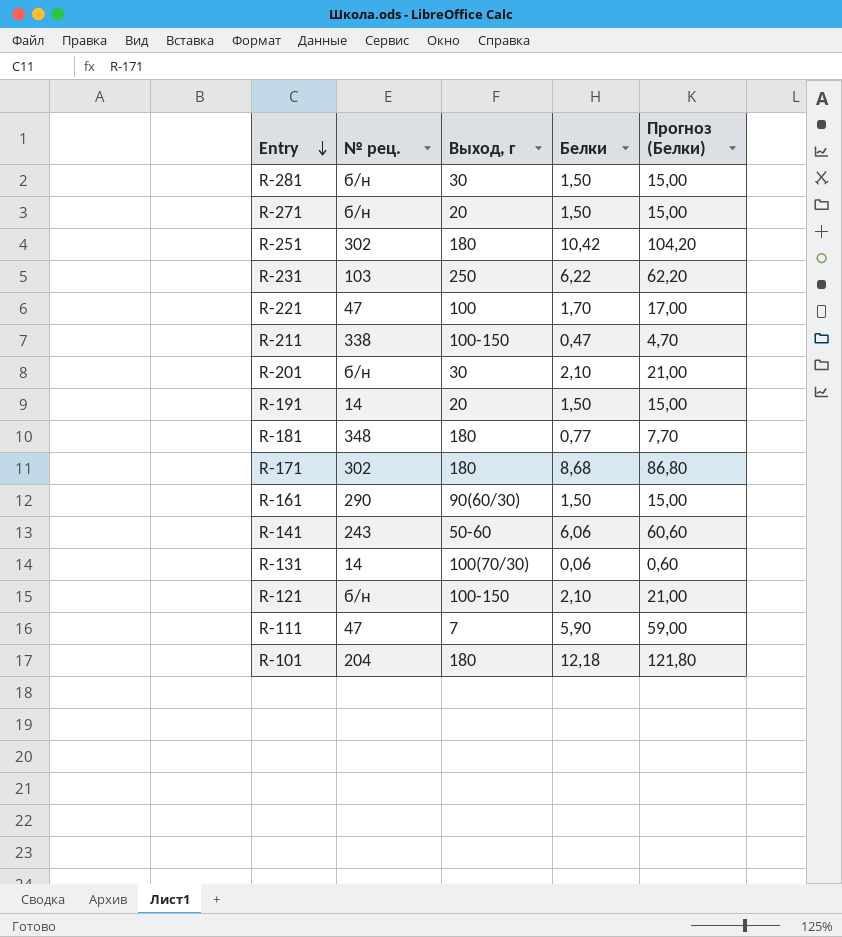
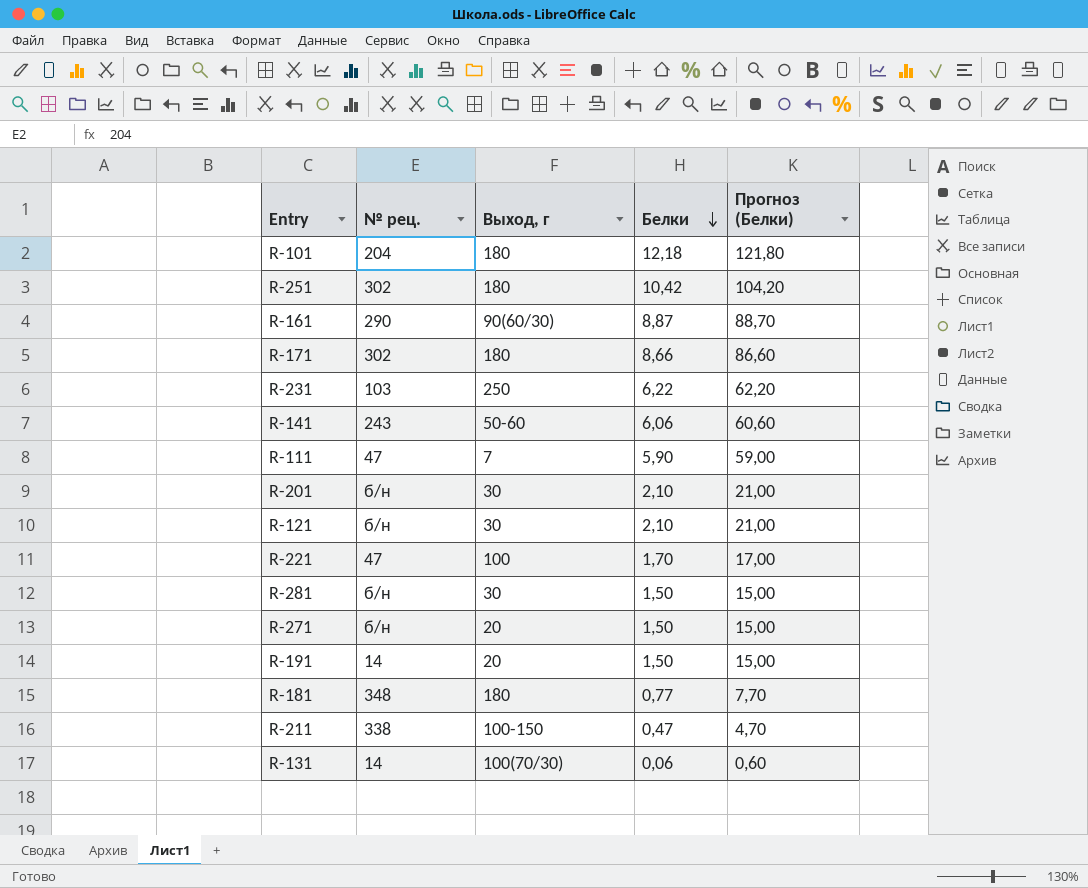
row order: Entry descending -> Белки descending
R-161 | Белки: 1,50 -> 8,87
R-161 | Прогноз (Белки): 15,00 -> 88,70
R-171 | Белки: 8,68 -> 8,66
R-171 | Прогноз (Белки): 86,80 -> 86,60
R-121 | Выход, г: 100-150 -> 30

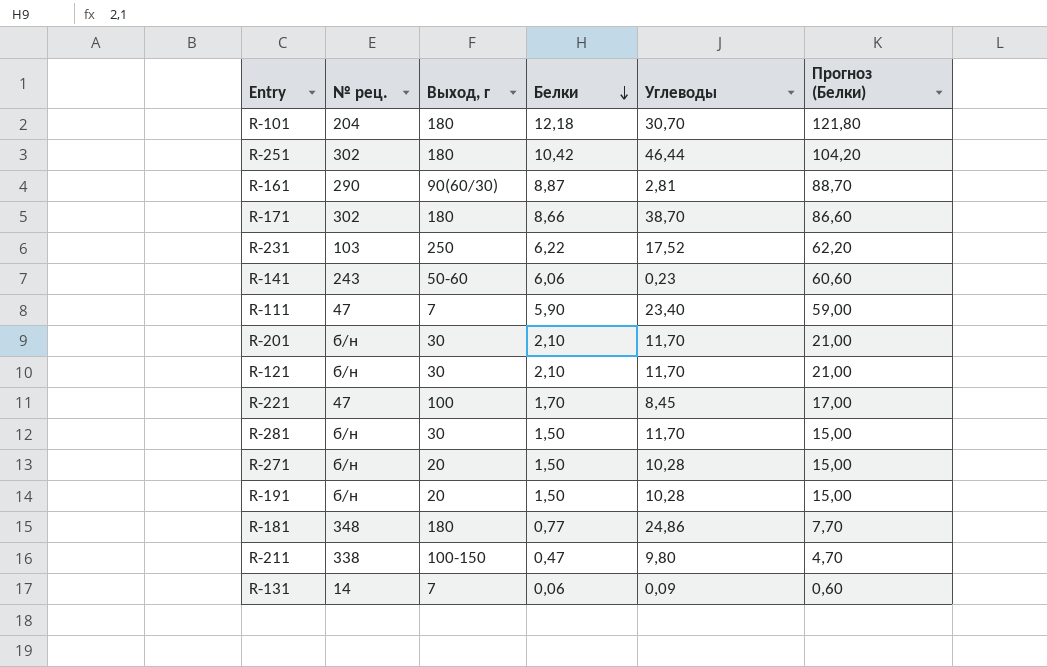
column Углеводы | position: none -> 5
R-191 | № рец.: 14 -> б/н
R-131 | Выход, г: 100(70/30) -> 7

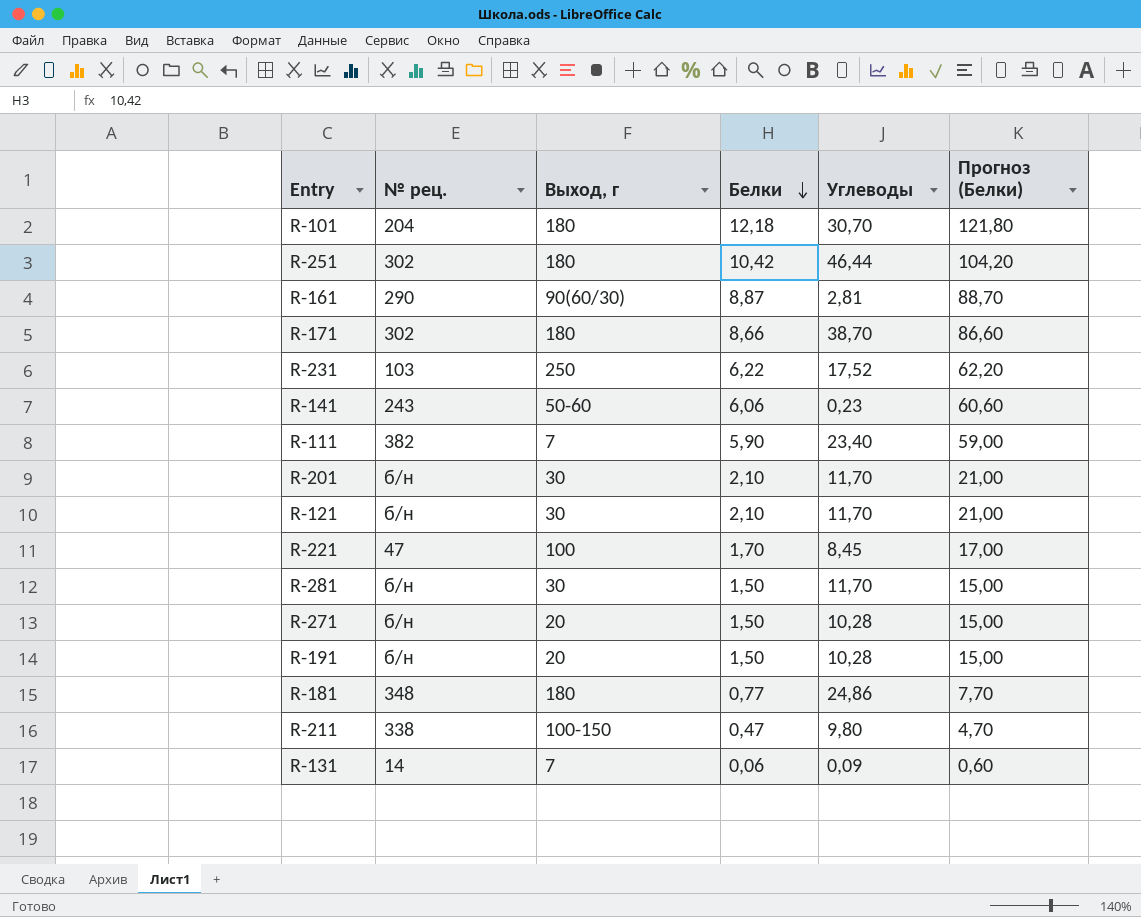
R-111 | № рец.: 47 -> 382

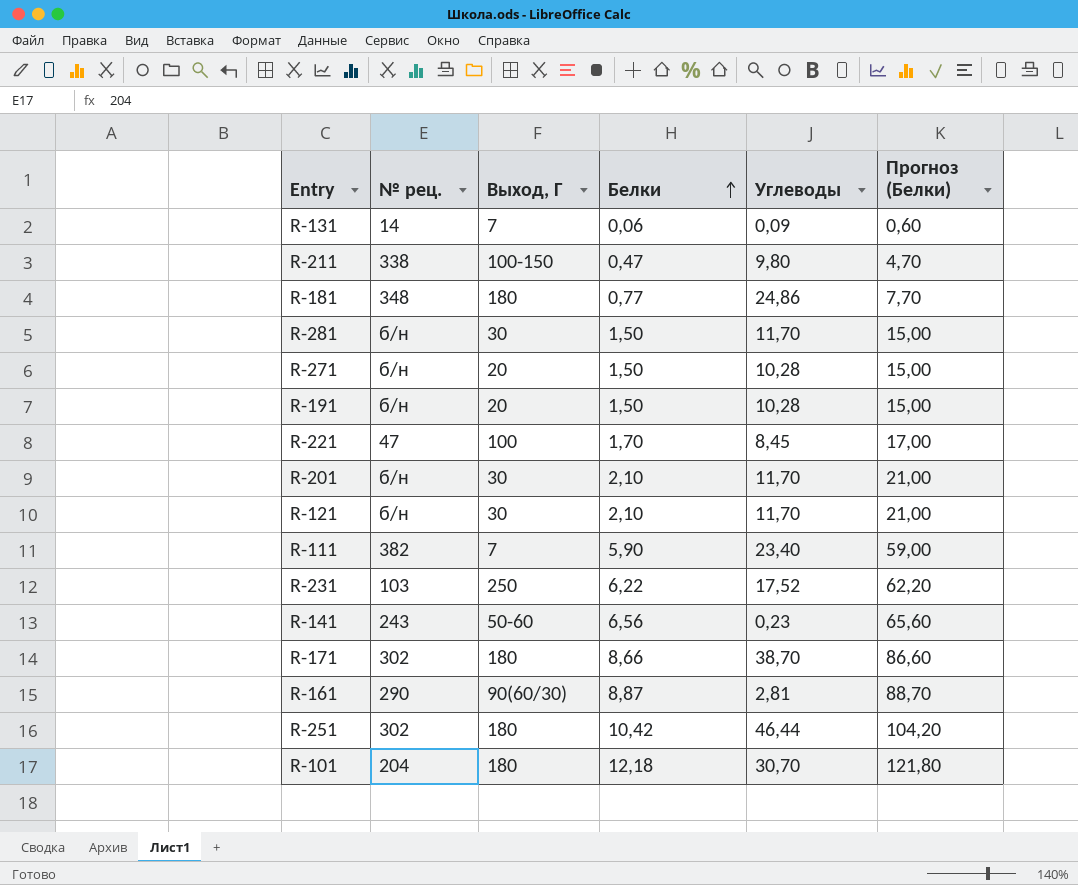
row order: Белки descending -> Белки ascending
column name: Выход, г -> Выход, Г
R-141 | Белки: 6,06 -> 6,56
R-141 | Прогноз (Белки): 60,60 -> 65,60

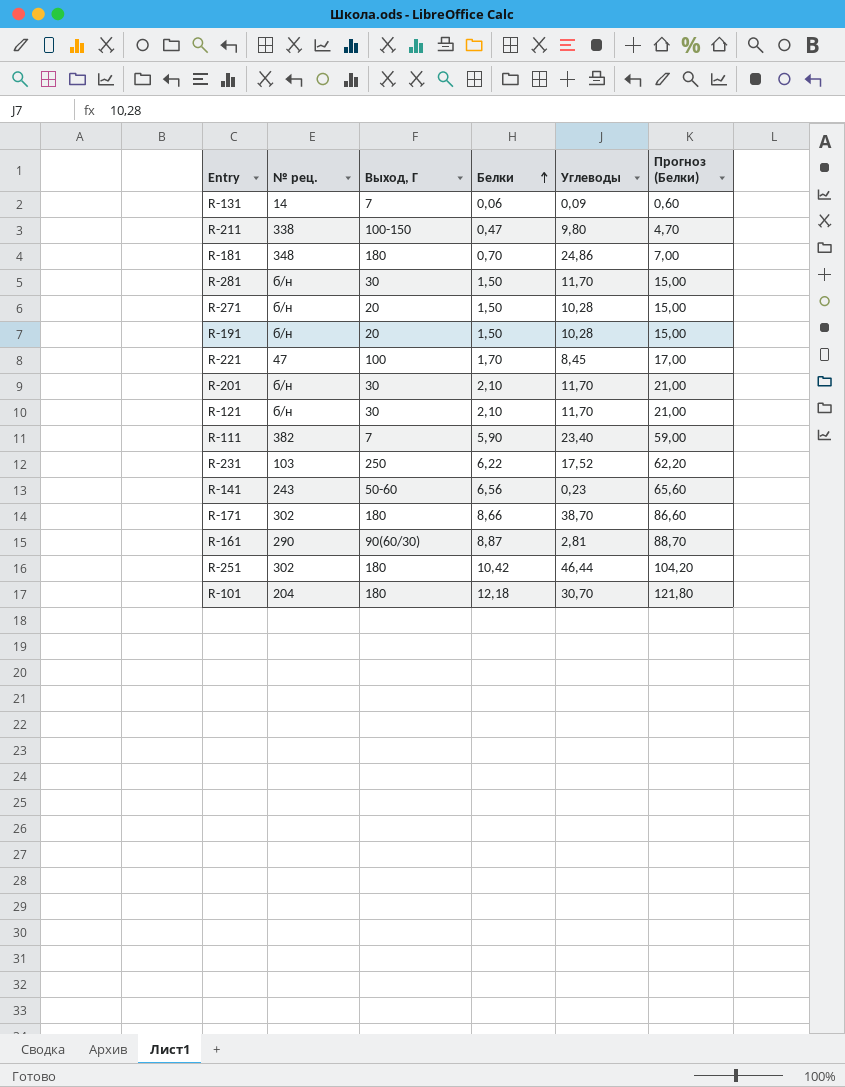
R-181 | Белки: 0,77 -> 0,70
R-181 | Прогноз (Белки): 7,70 -> 7,00

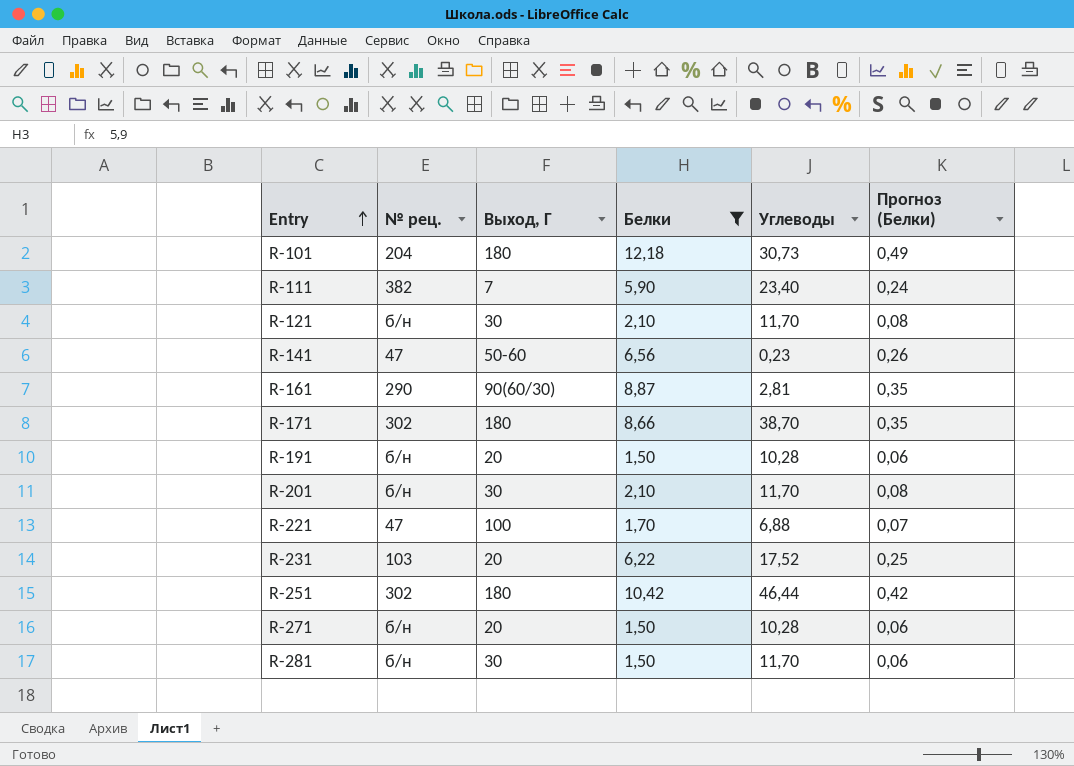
filter: none -> Белки >= 1,50
row order: Белки ascending -> Entry ascending
column Прогноз (Белки) | formula: [Белки] * 10 -> [Белки] * 0,04
R-101 | Углеводы: 30,70 -> 30,73
R-141 | № рец.: 243 -> 47
R-221 | Углеводы: 8,45 -> 6,88
R-231 | Выход, Г: 250 -> 20

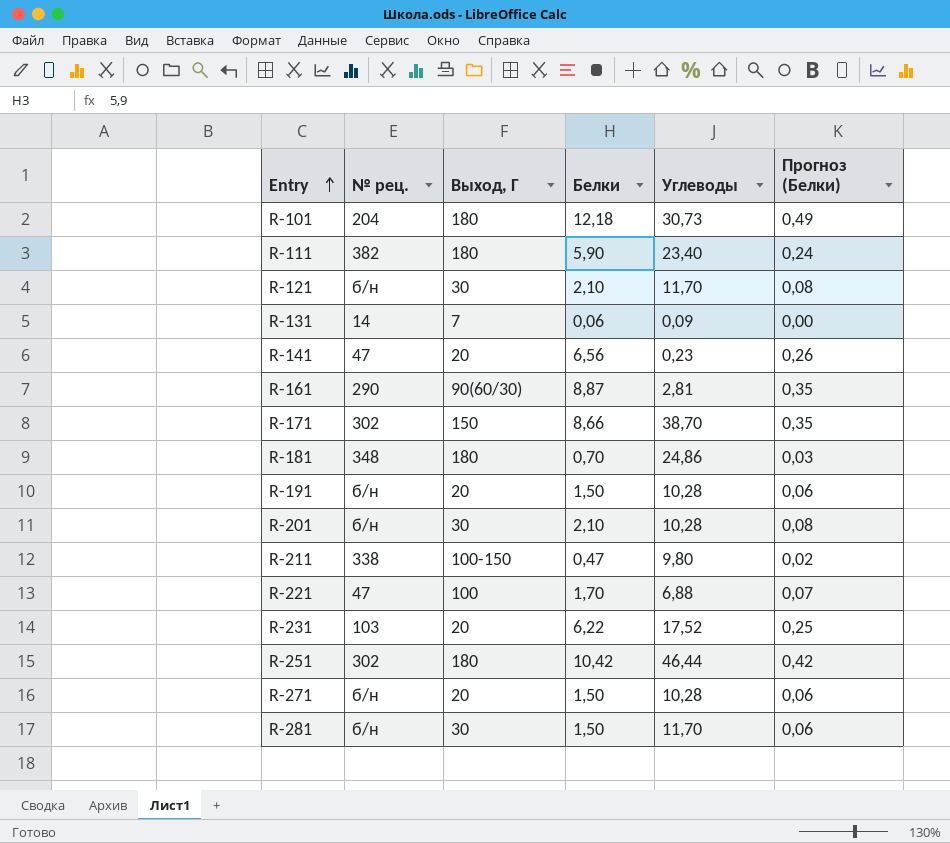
filter: Белки >= 1,50 -> none
R-111 | Выход, Г: 7 -> 180
R-141 | Выход, Г: 50-60 -> 20
R-171 | Выход, Г: 180 -> 150
R-201 | Углеводы: 11,70 -> 10,28

